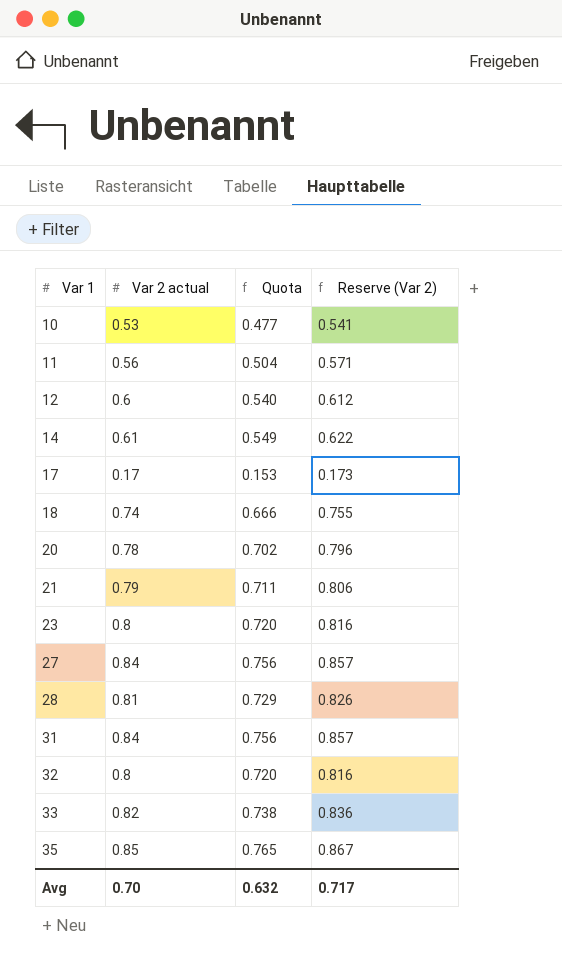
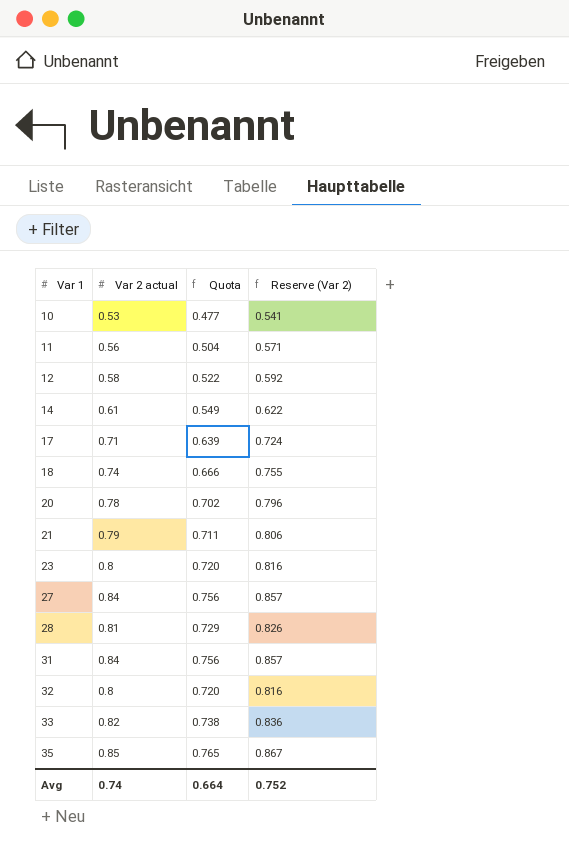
12 | Var 2 actual: 0.6 -> 0.58
12 | Quota: 0.540 -> 0.522
12 | Reserve (Var 2): 0.612 -> 0.592
17 | Var 2 actual: 0.17 -> 0.71
17 | Quota: 0.153 -> 0.639
17 | Reserve (Var 2): 0.173 -> 0.724
Avg | Var 2 actual: 0.70 -> 0.74
Avg | Quota: 0.632 -> 0.664
Avg | Reserve (Var 2): 0.717 -> 0.752

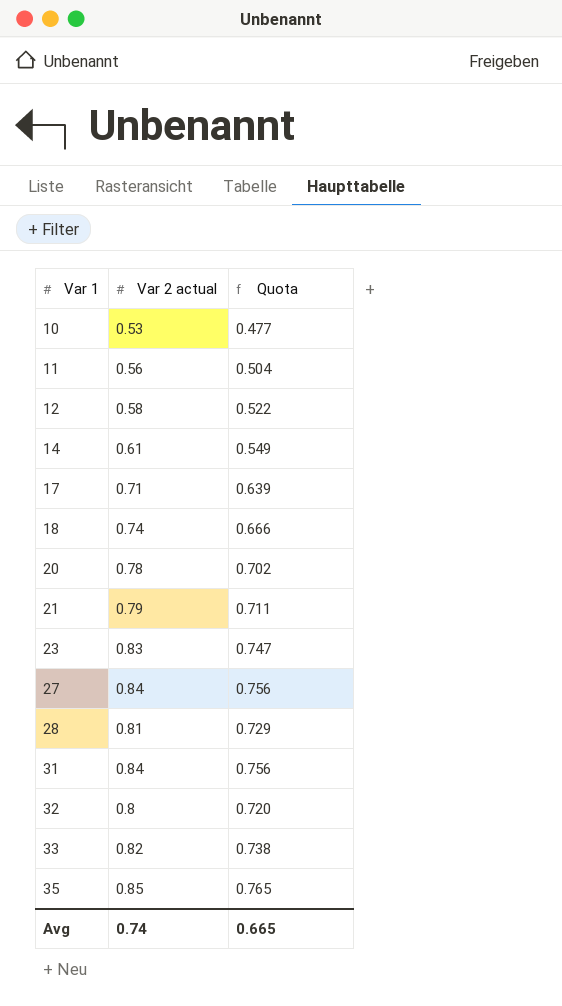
column Reserve (Var 2) | formula: [Var 2 actual] * 1.02 -> none
23 | Var 2 actual: 0.8 -> 0.83
23 | Quota: 0.720 -> 0.747
Avg | Quota: 0.664 -> 0.665

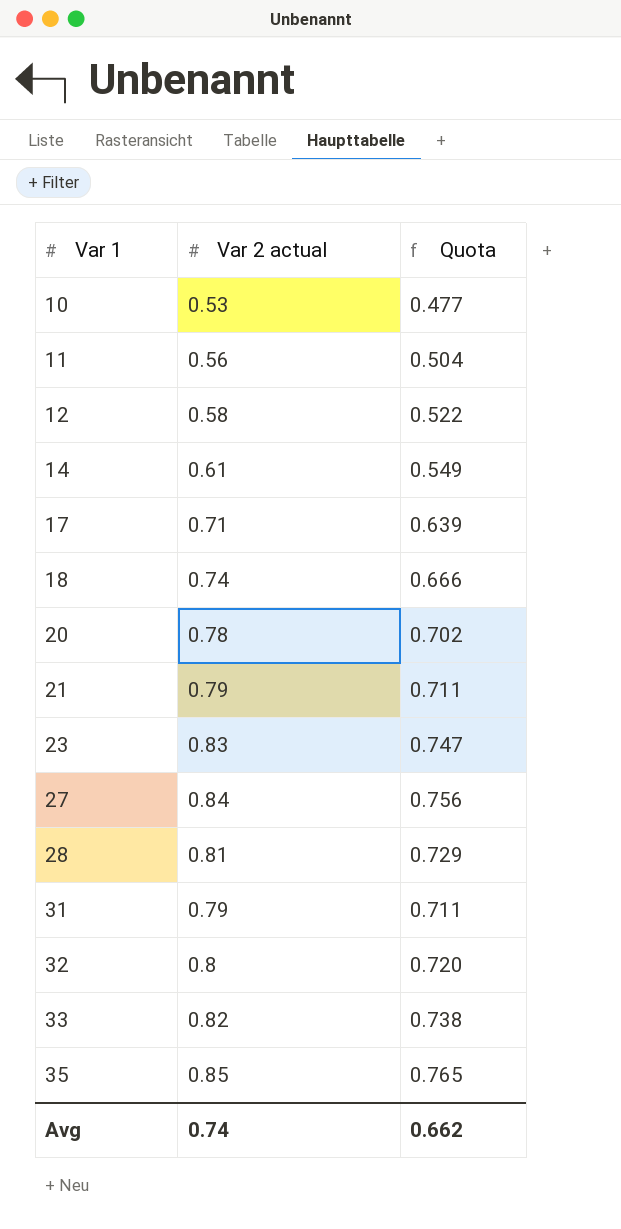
31 | Var 2 actual: 0.84 -> 0.79
31 | Quota: 0.756 -> 0.711
Avg | Quota: 0.665 -> 0.662

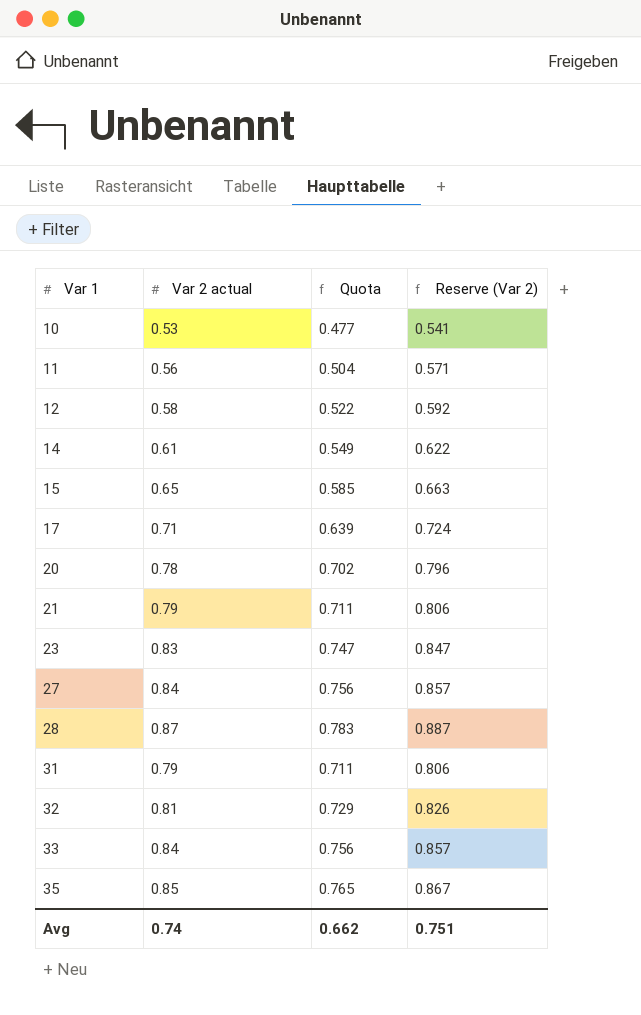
column Reserve (Var 2) | formula: none -> [Var 2 actual] * 1.02
row 18: 0.74 | 0.666 -> none
row 15: none -> 0.65 | 0.585 | 0.663
28 | Var 2 actual: 0.81 -> 0.87
28 | Quota: 0.729 -> 0.783
32 | Var 2 actual: 0.8 -> 0.81
32 | Quota: 0.720 -> 0.729
33 | Var 2 actual: 0.82 -> 0.84
33 | Quota: 0.738 -> 0.756

